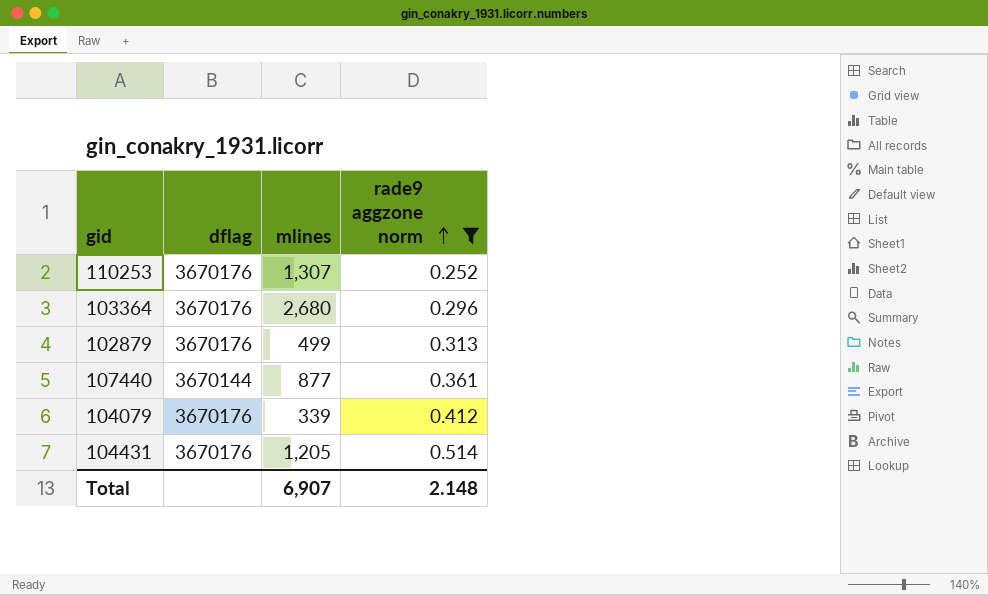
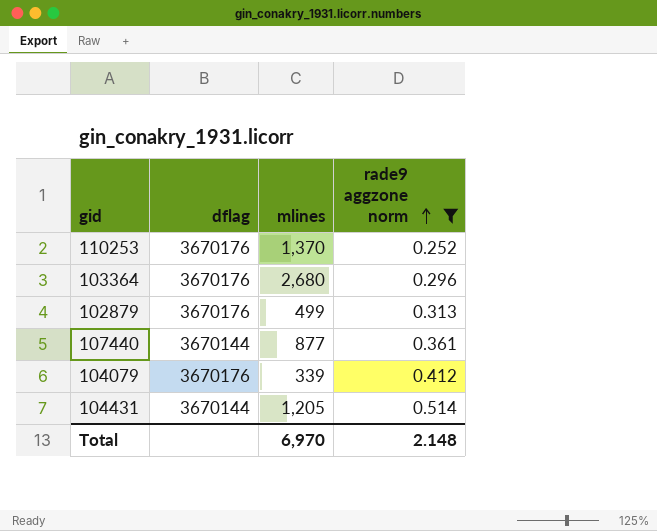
110253 | mlines: 1,307 -> 1,370
104431 | dflag: 3670176 -> 3670144
Total | mlines: 6,907 -> 6,970

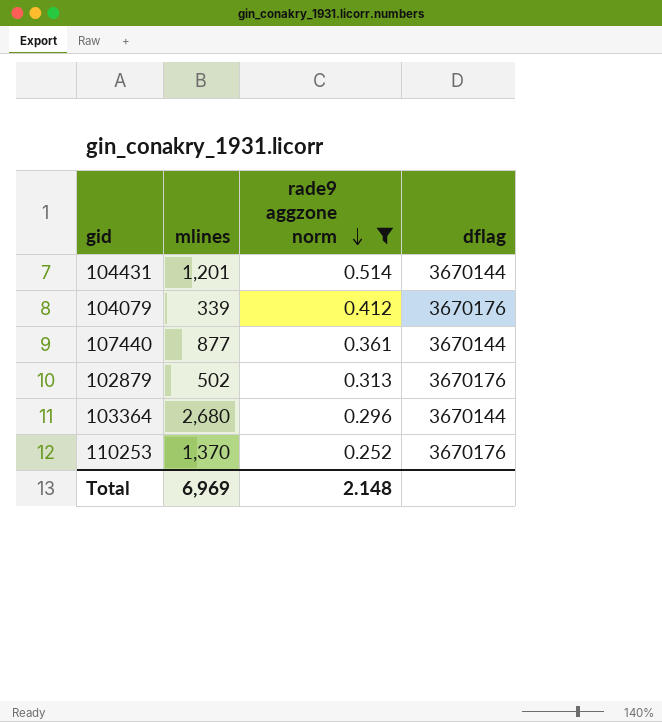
row order: rade9 aggzone norm ascending -> rade9 aggzone norm descending
column dflag | position: 2 -> 4
104431 | mlines: 1,205 -> 1,201
102879 | mlines: 499 -> 502
103364 | dflag: 3670176 -> 3670144
Total | mlines: 6,970 -> 6,969

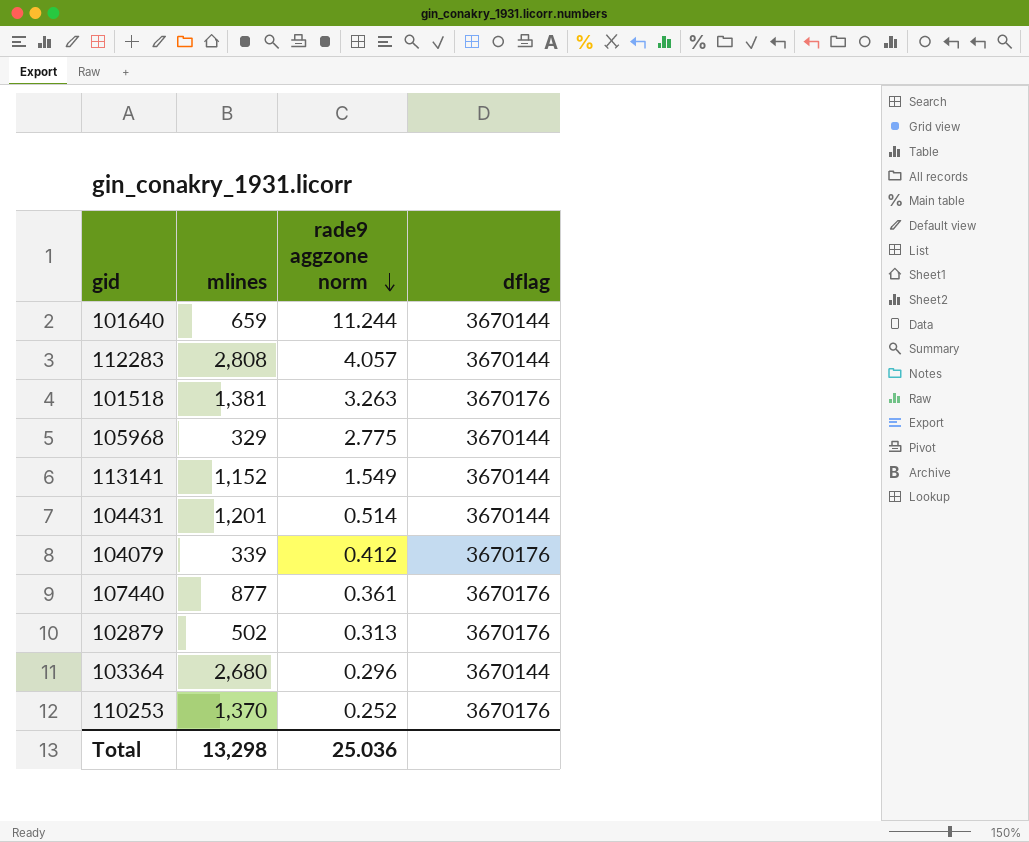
filter: rade9 aggzone norm <= 0.514 -> none
107440 | dflag: 3670144 -> 3670176
Total | mlines: 6,969 -> 13,298
Total | rade9 aggzone norm: 2.148 -> 25.036

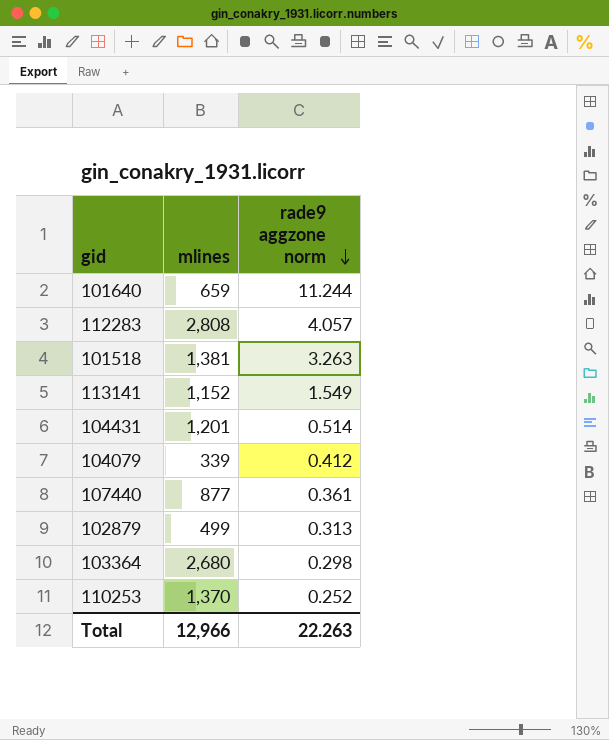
column dflag | position: 4 -> none
row 105968: 329 | 2.775 | 3670144 -> none
102879 | mlines: 502 -> 499
103364 | rade9 aggzone norm: 0.296 -> 0.298
Total | mlines: 13,298 -> 12,966
Total | rade9 aggzone norm: 25.036 -> 22.263

